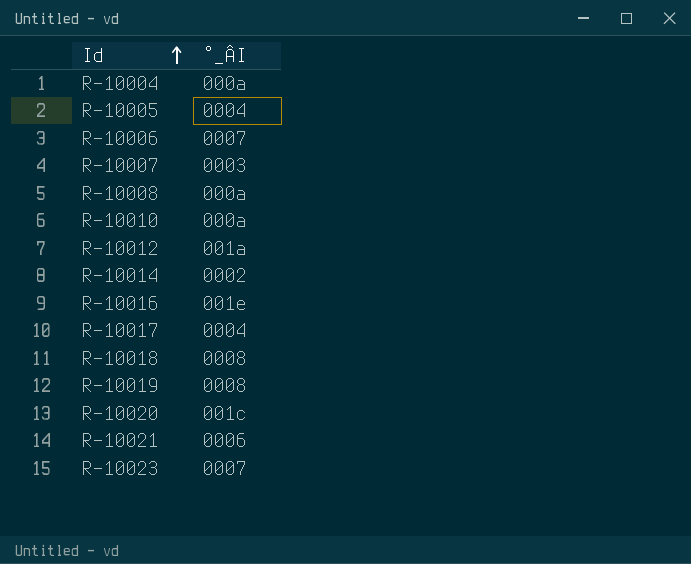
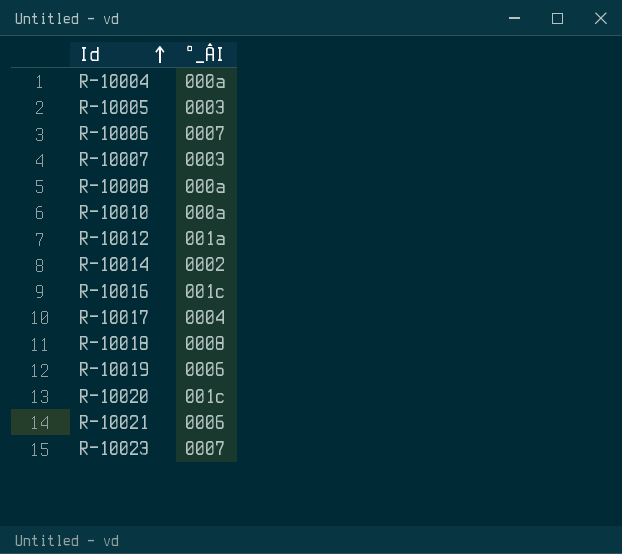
R-10005 | °_ÂI: 0004 -> 0003
R-10016 | °_ÂI: 001e -> 001c
R-10019 | °_ÂI: 0008 -> 0006

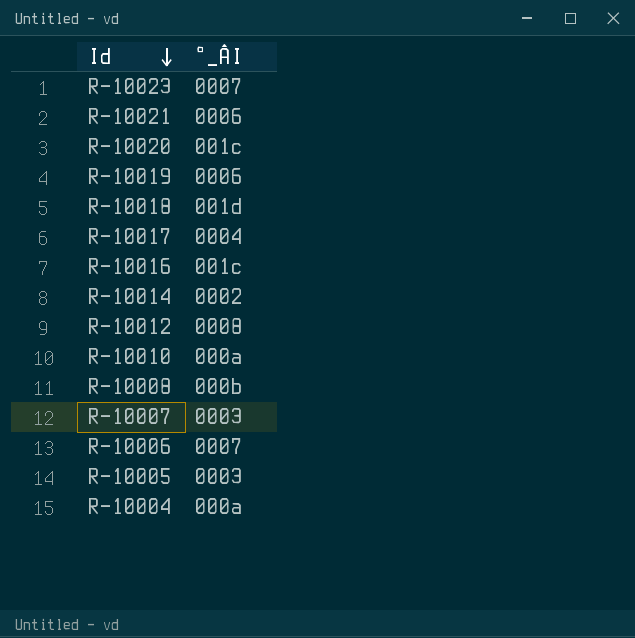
row order: Id ascending -> Id descending
R-10018 | °_ÂI: 0008 -> 001d
R-10012 | °_ÂI: 001a -> 0008
R-10008 | °_ÂI: 000a -> 000b

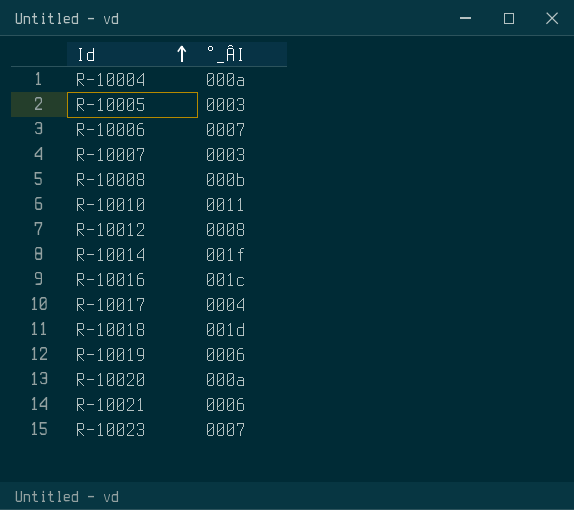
row order: Id descending -> Id ascending
R-10010 | °_ÂI: 000a -> 0011
R-10014 | °_ÂI: 0002 -> 001f
R-10020 | °_ÂI: 001c -> 000a

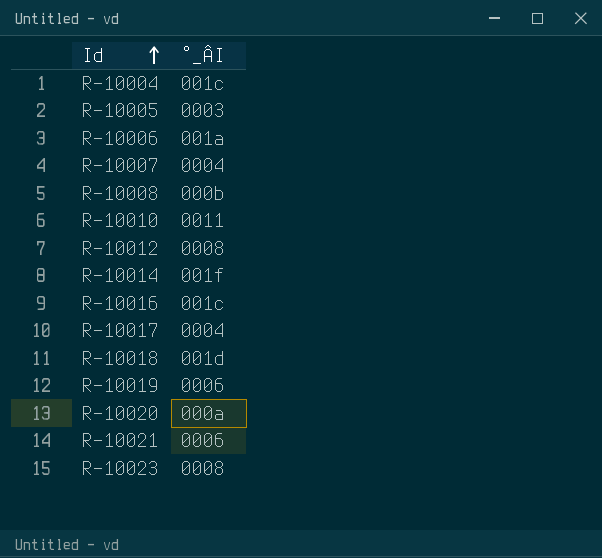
R-10004 | °_ÂI: 000a -> 001c
R-10006 | °_ÂI: 0007 -> 001a
R-10007 | °_ÂI: 0003 -> 0004
R-10023 | °_ÂI: 0007 -> 0008

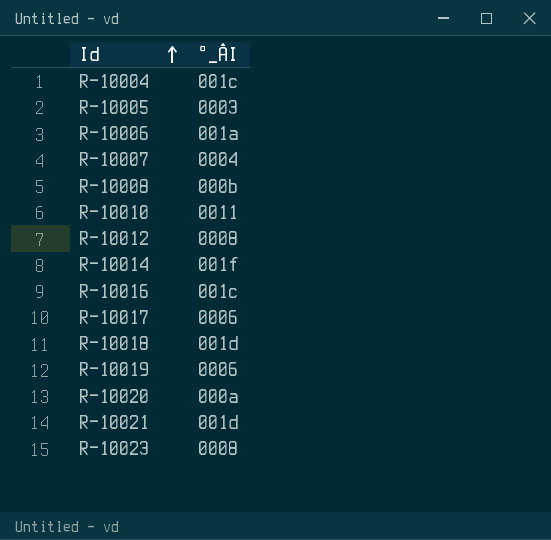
R-10017 | °_ÂI: 0004 -> 0006
R-10021 | °_ÂI: 0006 -> 001d

